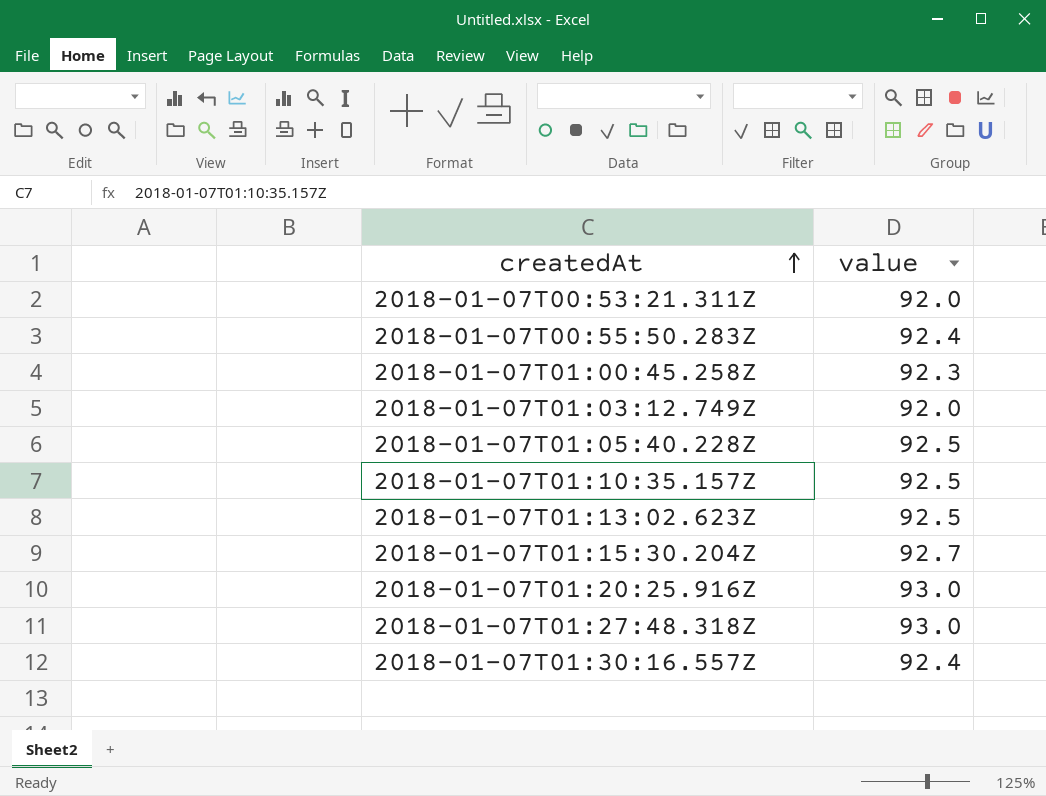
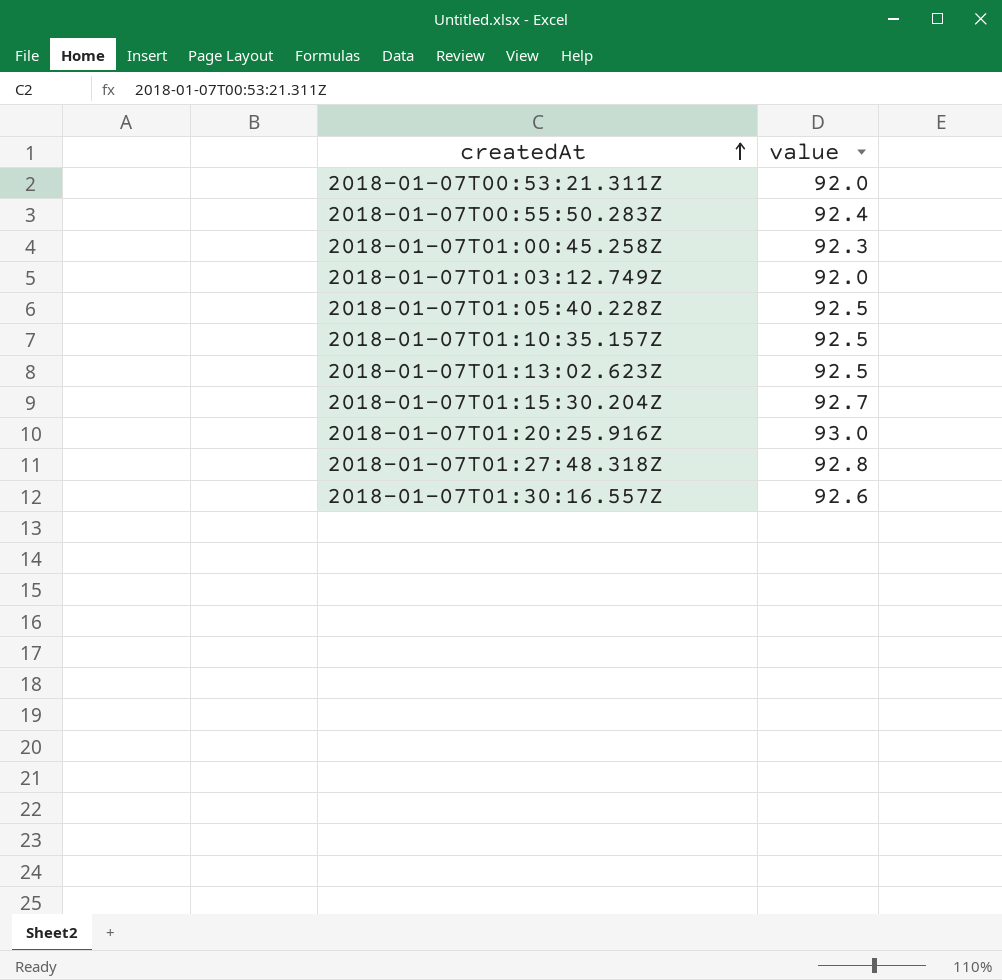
2018-01-07T01:27:48.318Z | value: 93.0 -> 92.8
2018-01-07T01:30:16.557Z | value: 92.4 -> 92.6

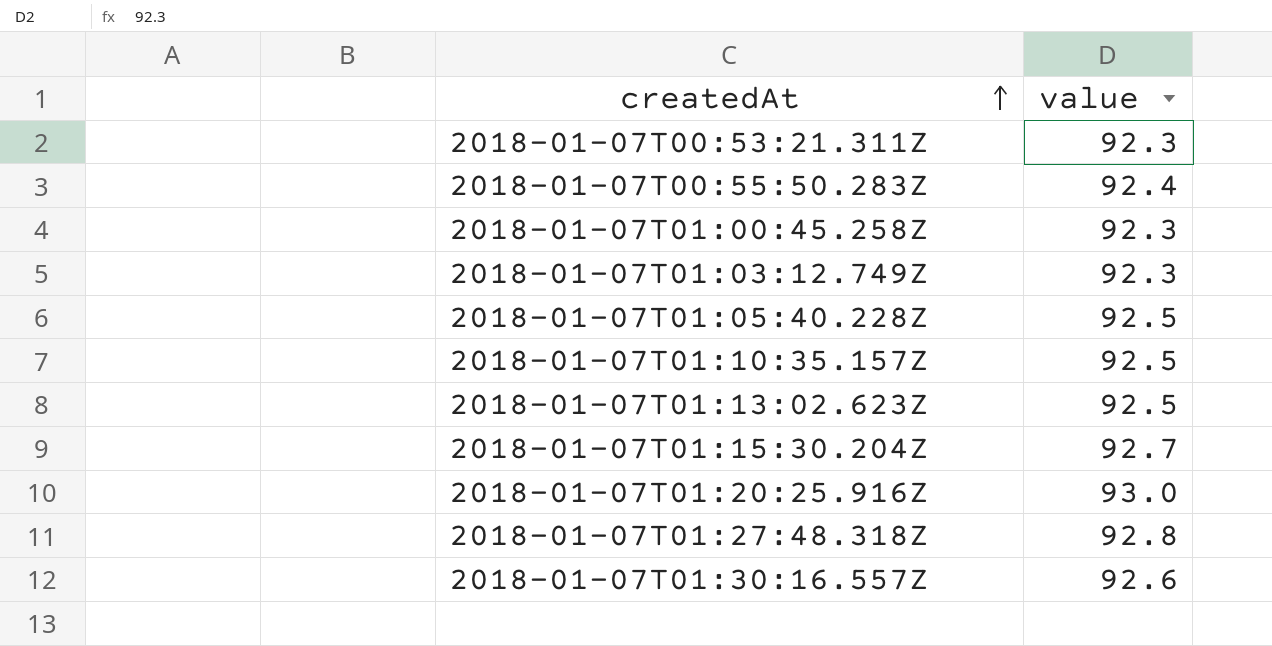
2018-01-07T00:53:21.311Z | value: 92.0 -> 92.3
2018-01-07T01:03:12.749Z | value: 92.0 -> 92.3

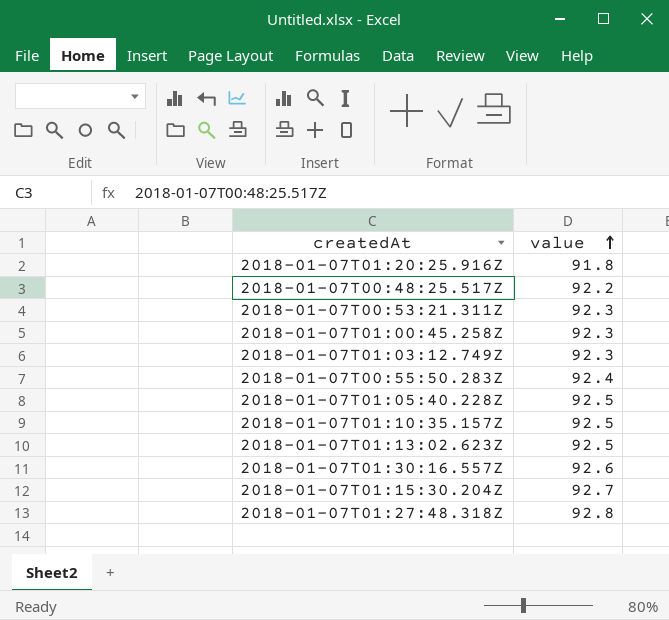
row order: createdAt ascending -> value ascending
2018-01-07T01:20:25.916Z | value: 93.0 -> 91.8
row 2018-01-07T00:48:25.517Z: none -> 92.2

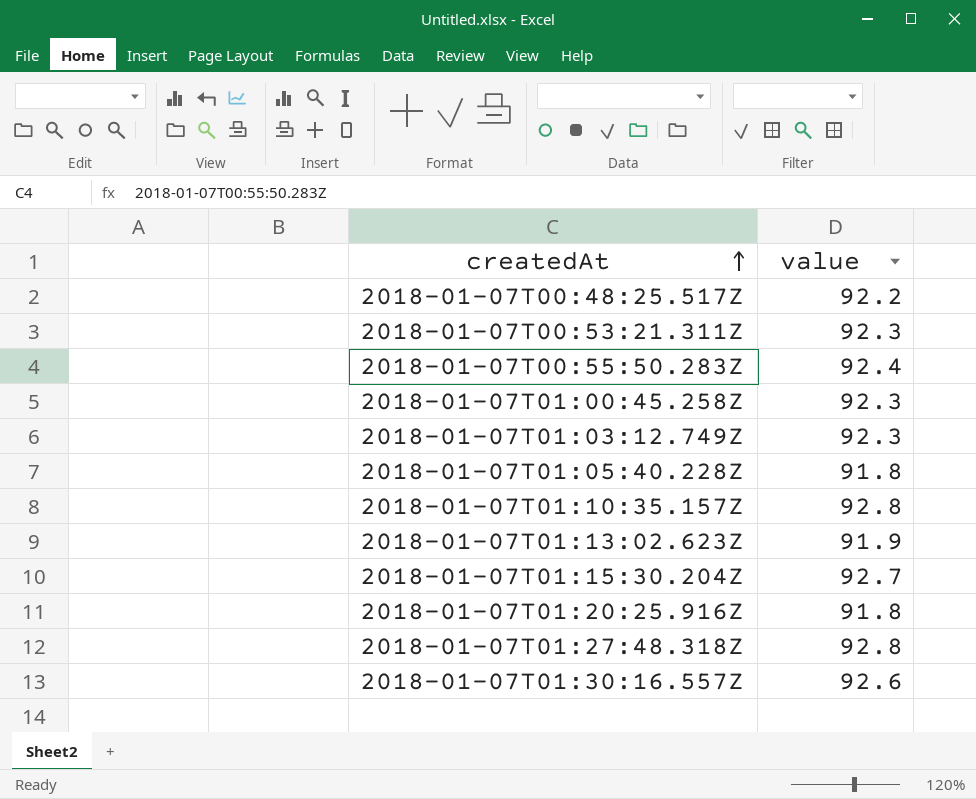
row order: value ascending -> createdAt ascending
2018-01-07T01:05:40.228Z | value: 92.5 -> 91.8
2018-01-07T01:10:35.157Z | value: 92.5 -> 92.8
2018-01-07T01:13:02.623Z | value: 92.5 -> 91.9

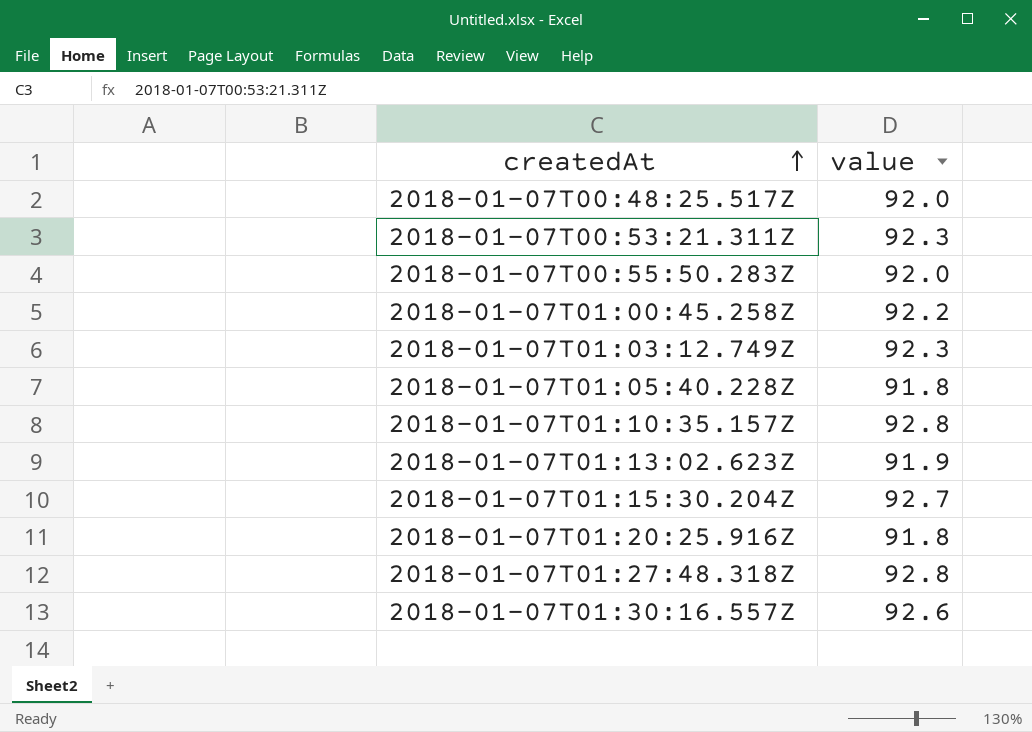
2018-01-07T00:48:25.517Z | value: 92.2 -> 92.0
2018-01-07T00:55:50.283Z | value: 92.4 -> 92.0
2018-01-07T01:00:45.258Z | value: 92.3 -> 92.2

